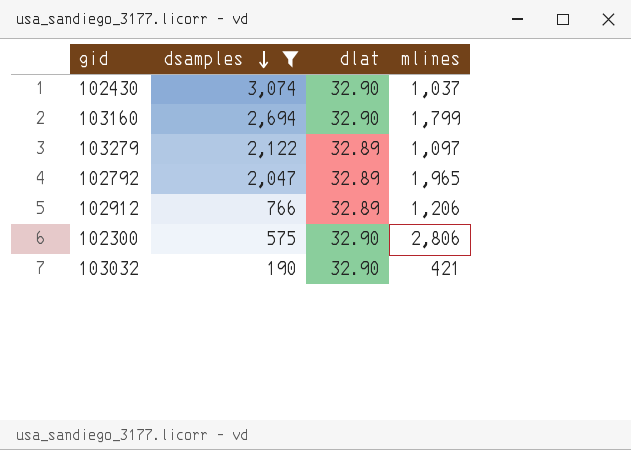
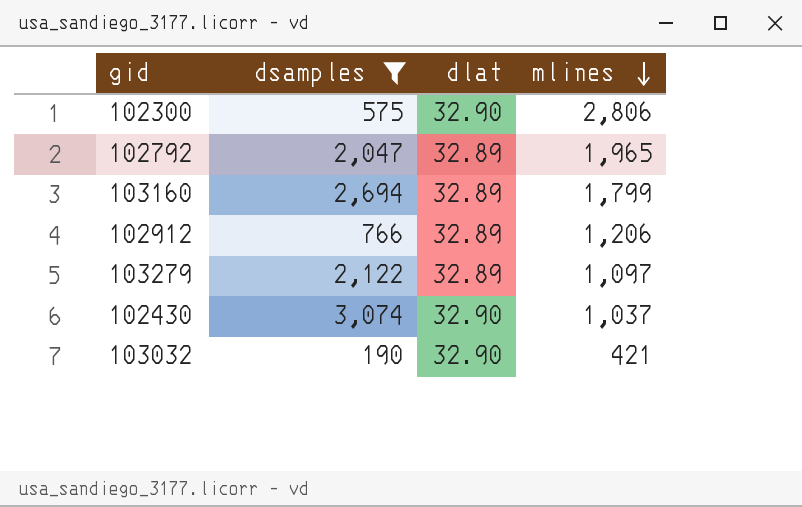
row order: dsamples descending -> mlines descending
103160 | dlat: 32.90 -> 32.89

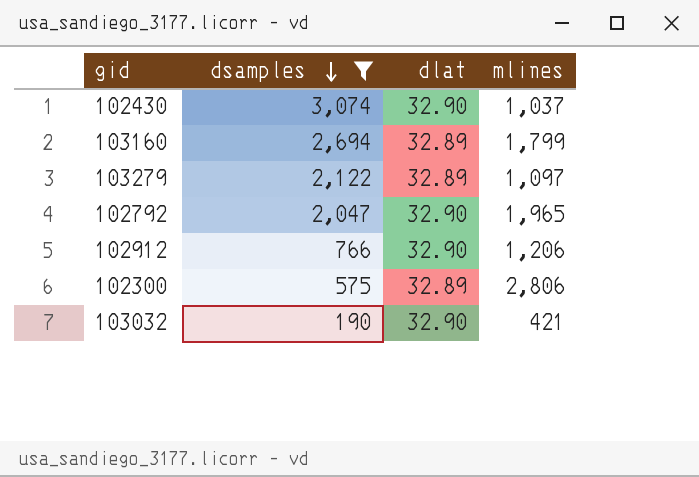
row order: mlines descending -> dsamples descending
102792 | dlat: 32.89 -> 32.90
102912 | dlat: 32.89 -> 32.90
102300 | dlat: 32.90 -> 32.89

